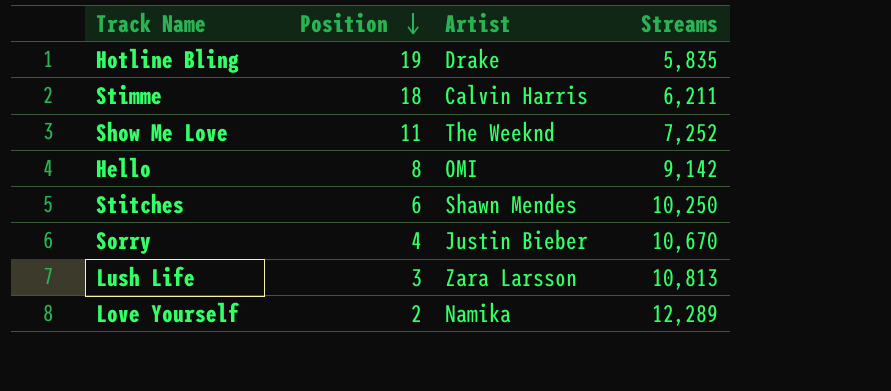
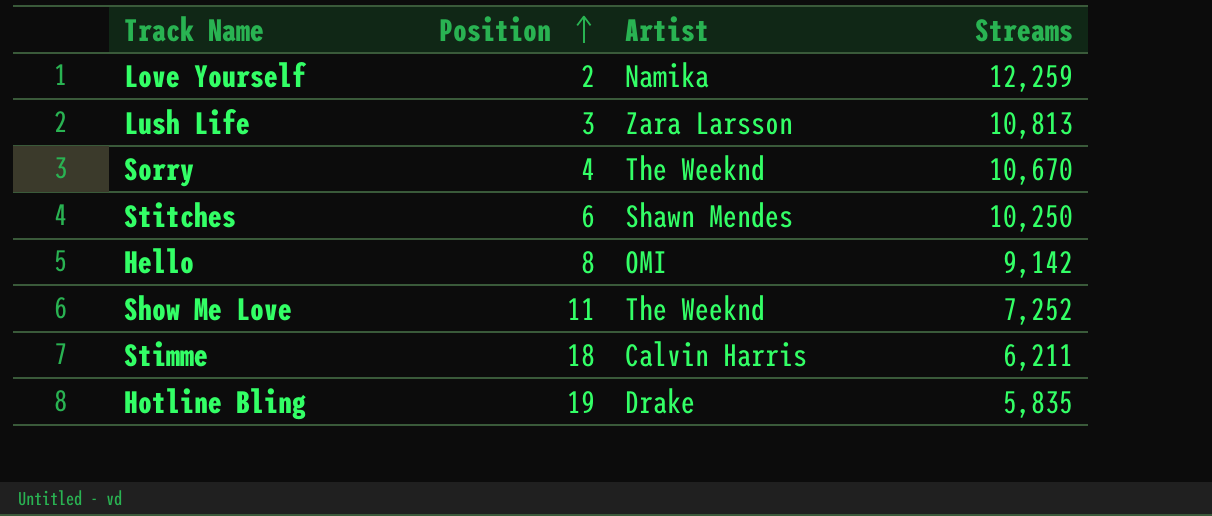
row order: Position descending -> Position ascending
Love Yourself | Streams: 12,289 -> 12,259
Sorry | Artist: Justin Bieber -> The Weeknd

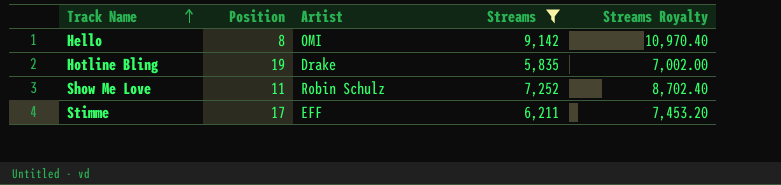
filter: none -> Streams <= 9,142
row order: Position ascending -> Track Name ascending
column Streams Royalty | formula: none -> [Streams] * 1.2
Show Me Love | Artist: The Weeknd -> Robin Schulz
Stimme | Position: 18 -> 17
Stimme | Artist: Calvin Harris -> EFF

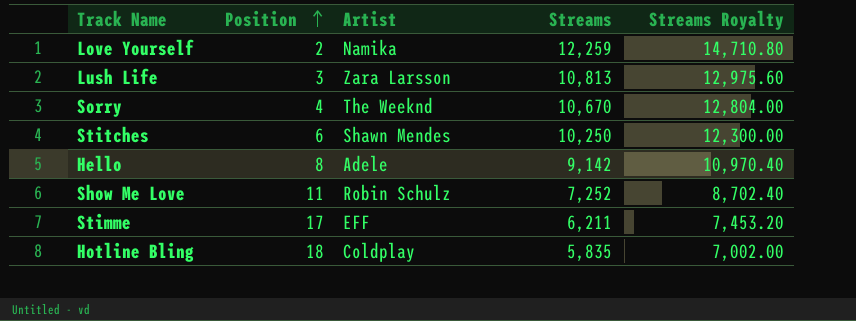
filter: Streams <= 9,142 -> none
row order: Track Name ascending -> Position ascending
Hello | Artist: OMI -> Adele
Hotline Bling | Position: 19 -> 18
Hotline Bling | Artist: Drake -> Coldplay

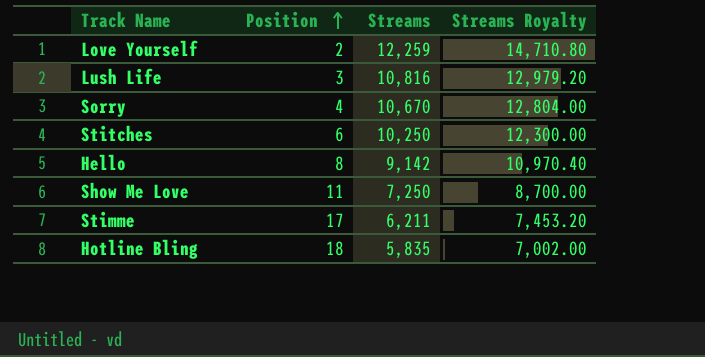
column Artist | position: 3 -> none
Lush Life | Streams: 10,813 -> 10,816
Lush Life | Streams Royalty: 12,975.60 -> 12,979.20
Show Me Love | Streams: 7,252 -> 7,250
Show Me Love | Streams Royalty: 8,702.40 -> 8,700.00

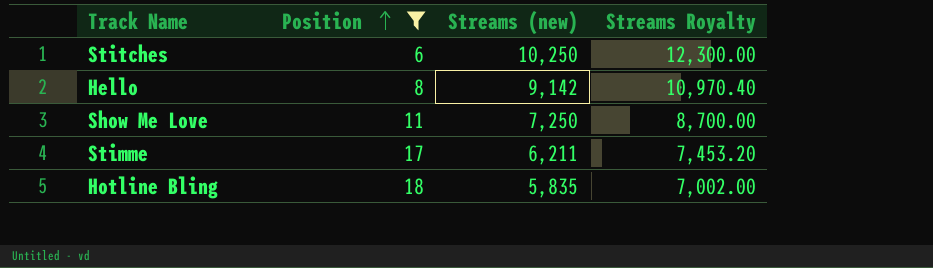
filter: none -> Position >= 6
column name: Streams -> Streams (new)

